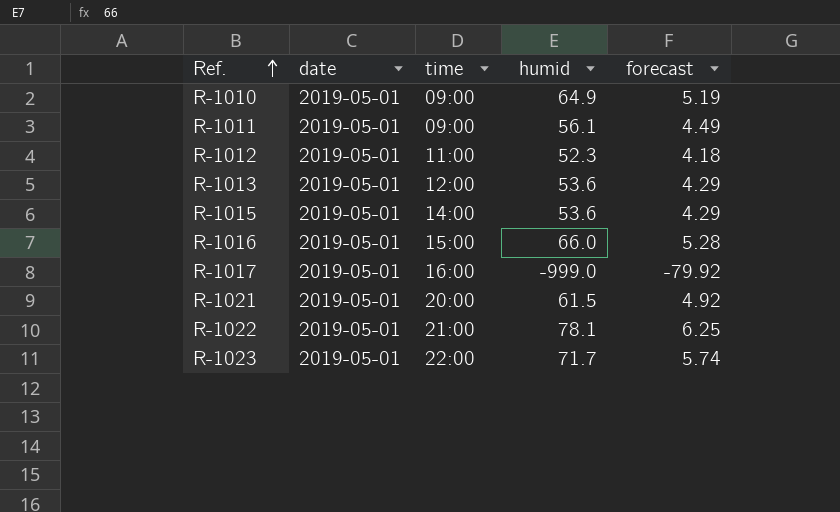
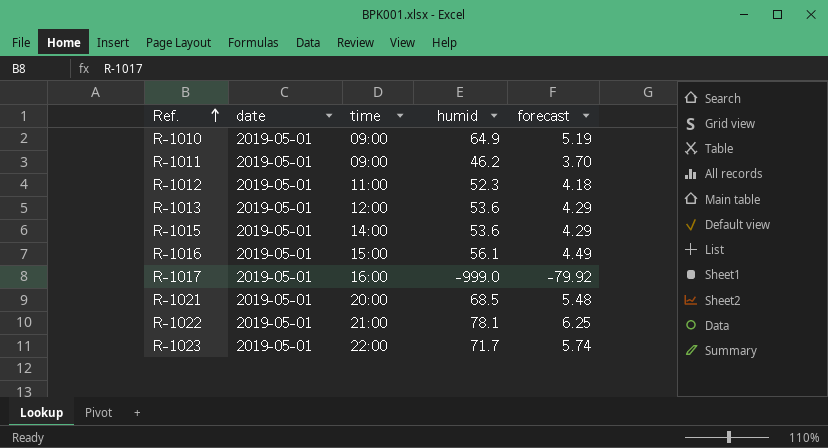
R-1011 | humid: 56.1 -> 46.2
R-1011 | forecast: 4.49 -> 3.70
R-1016 | humid: 66.0 -> 56.1
R-1016 | forecast: 5.28 -> 4.49
R-1021 | humid: 61.5 -> 68.5
R-1021 | forecast: 4.92 -> 5.48

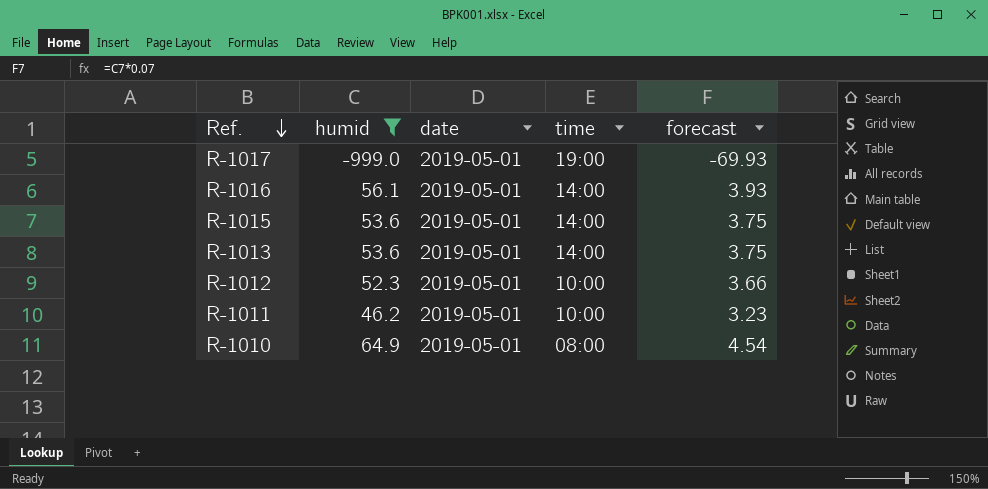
filter: none -> humid <= 64.9
row order: Ref. ascending -> Ref. descending
column humid | position: 4 -> 2
column forecast | formula: [humid] * 0.08 -> [humid] * 0.07
R-1017 | time: 16:00 -> 19:00
R-1016 | time: 15:00 -> 14:00
R-1013 | time: 12:00 -> 14:00
R-1012 | time: 11:00 -> 10:00
R-1011 | time: 09:00 -> 10:00
R-1010 | time: 09:00 -> 08:00

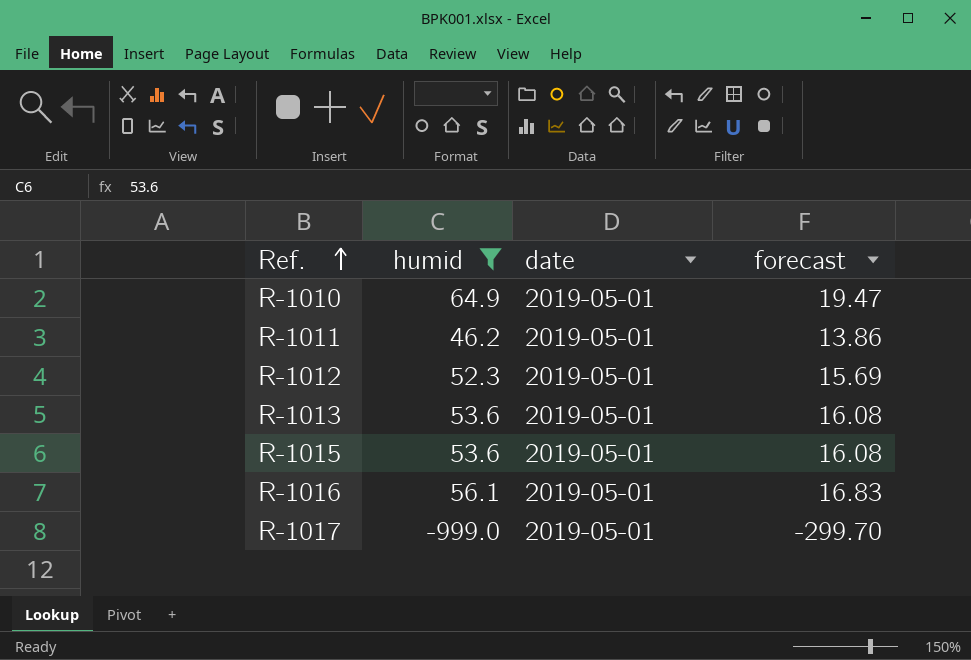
row order: Ref. descending -> Ref. ascending
column time | position: 4 -> none
column forecast | formula: [humid] * 0.07 -> [humid] * 0.3

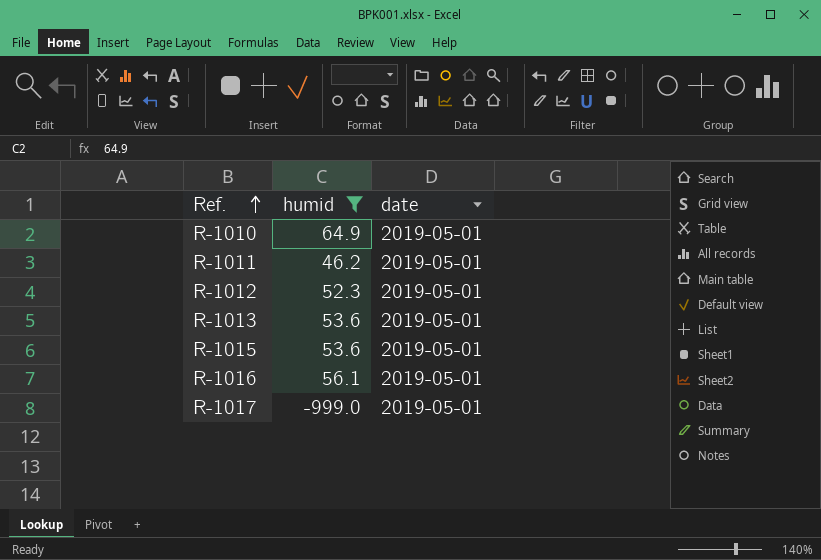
column forecast | formula: [humid] * 0.3 -> none

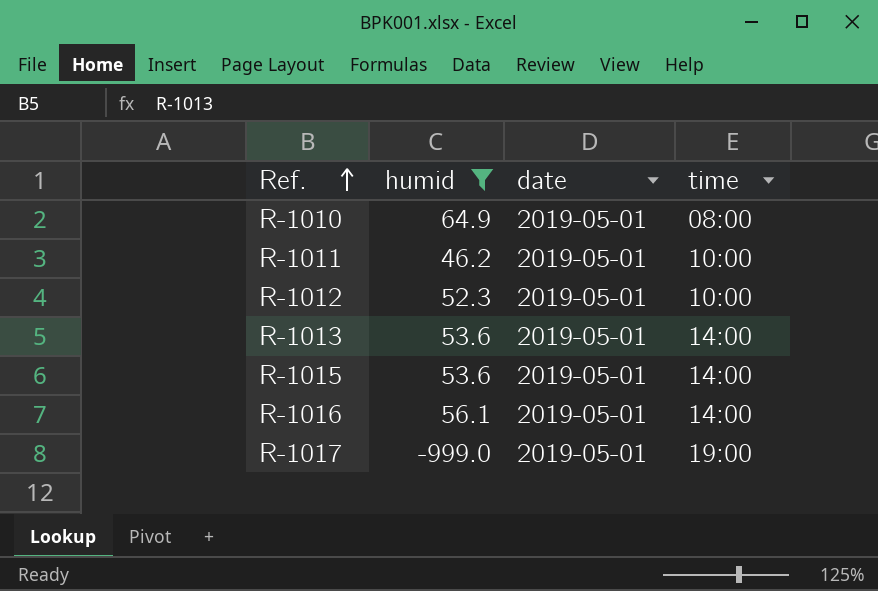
column time | position: none -> 4

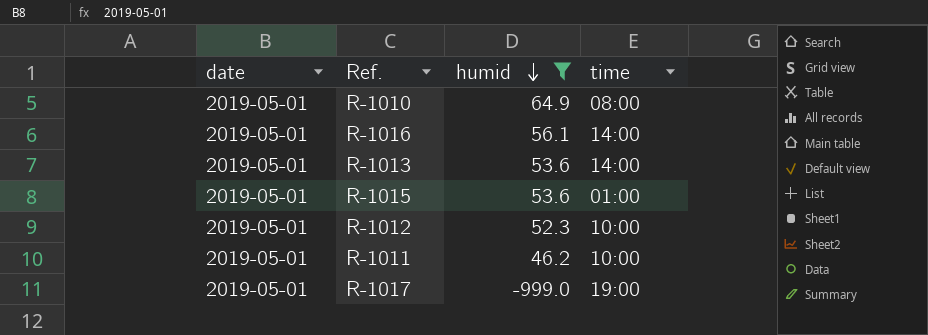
row order: Ref. ascending -> humid descending
column date | position: 3 -> 1
R-1015 | time: 14:00 -> 01:00

